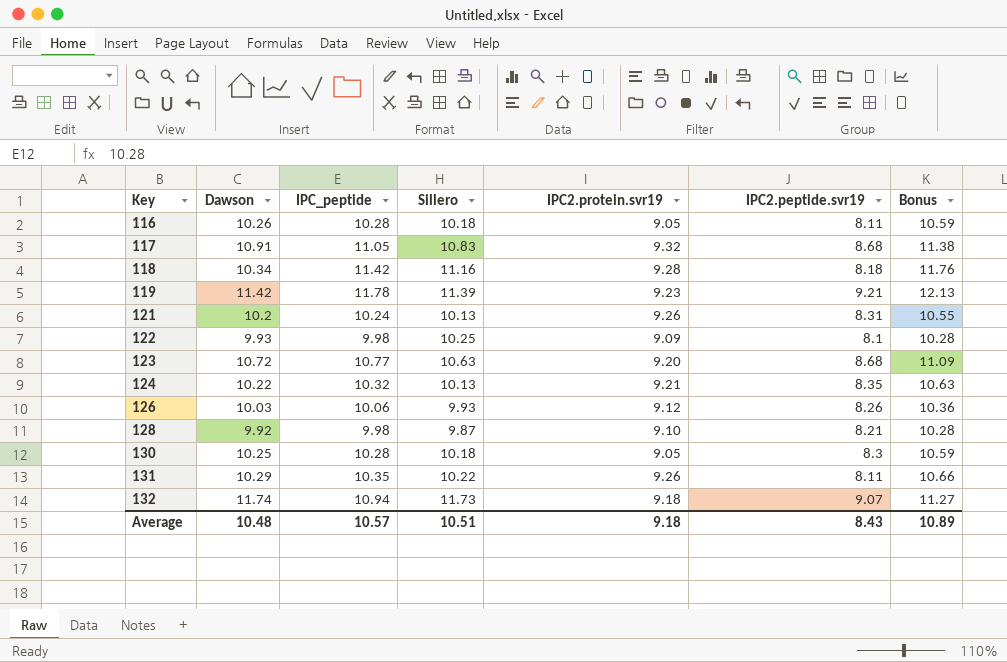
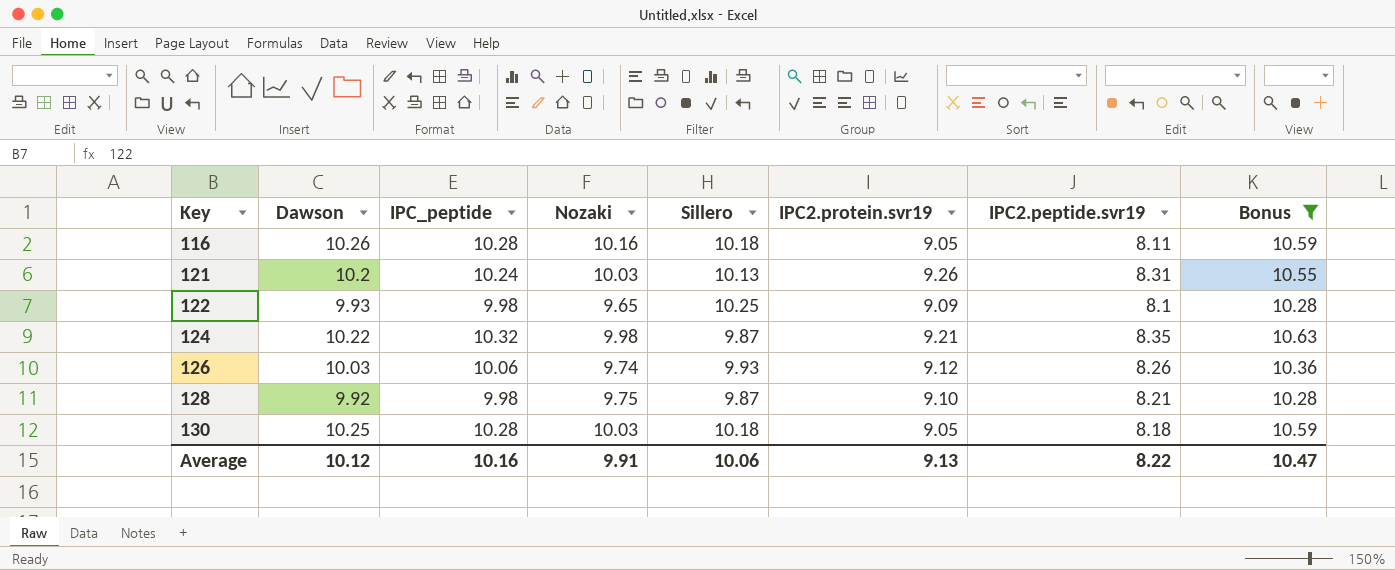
filter: none -> Bonus <= 10.63
column Nozaki | position: none -> 4
124 | Sillero: 10.13 -> 9.87
130 | IPC2.peptide.svr19: 8.3 -> 8.18
Average | Dawson: 10.48 -> 10.12
Average | IPC_peptide: 10.57 -> 10.16
Average | Sillero: 10.51 -> 10.06
Average | IPC2.protein.svr19: 9.18 -> 9.13
Average | IPC2.peptide.svr19: 8.43 -> 8.22
Average | Bonus: 10.89 -> 10.47

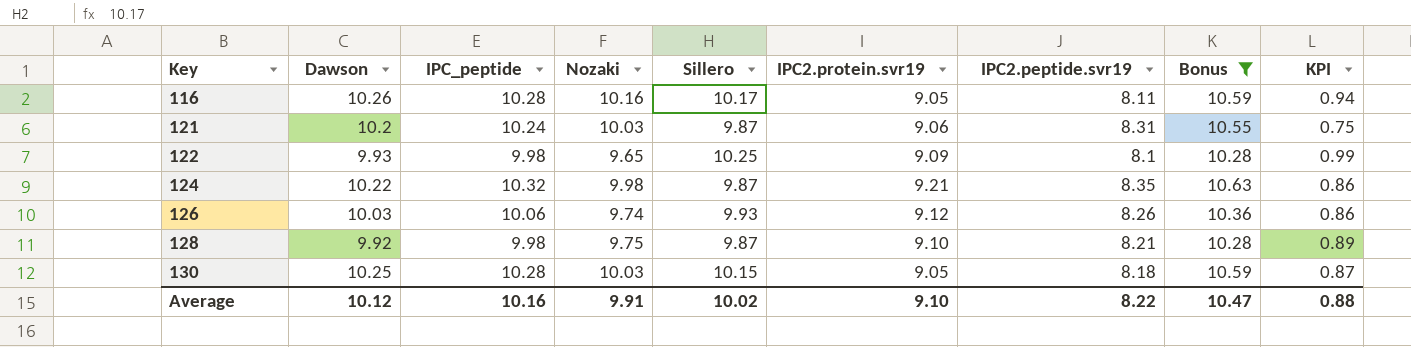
column KPI | formula: none -> [IPC2.protein.svr19] - [IPC2.peptide.svr19]
116 | Sillero: 10.18 -> 10.17
121 | Sillero: 10.13 -> 9.87
121 | IPC2.protein.svr19: 9.26 -> 9.06
130 | Sillero: 10.18 -> 10.15
Average | Sillero: 10.06 -> 10.02
Average | IPC2.protein.svr19: 9.13 -> 9.10

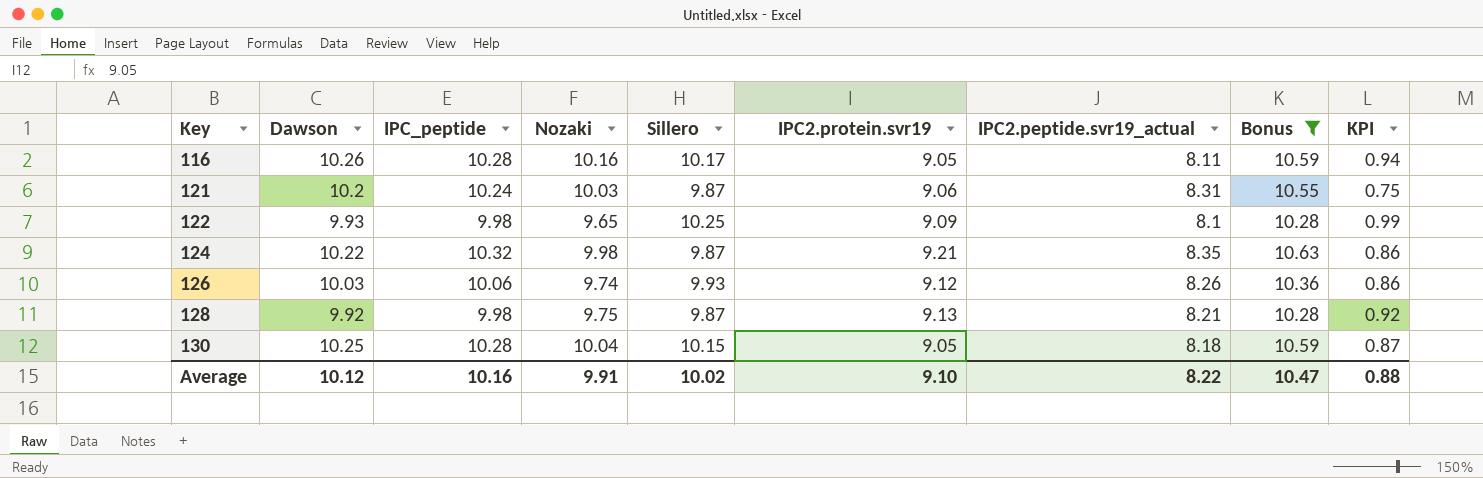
column name: IPC2.peptide.svr19 -> IPC2.peptide.svr19_actual
128 | IPC2.protein.svr19: 9.10 -> 9.13
128 | KPI: 0.89 -> 0.92
130 | Nozaki: 10.03 -> 10.04

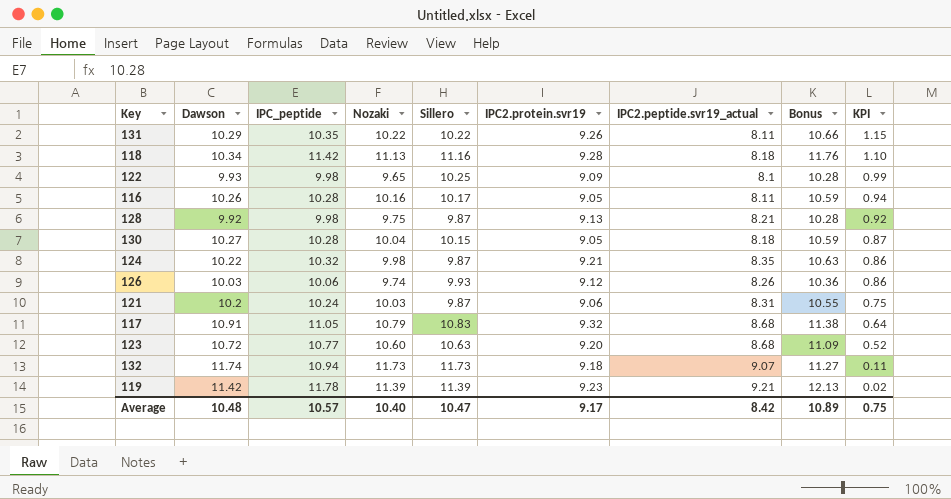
filter: Bonus <= 10.63 -> none
row order: Key ascending -> KPI descending
130 | Dawson: 10.25 -> 10.27
Average | Dawson: 10.12 -> 10.48
Average | IPC_peptide: 10.16 -> 10.57
Average | Nozaki: 9.91 -> 10.40
Average | Sillero: 10.02 -> 10.47
Average | IPC2.protein.svr19: 9.10 -> 9.17
Average | IPC2.peptide.svr19_actual: 8.22 -> 8.42
Average | Bonus: 10.47 -> 10.89
Average | KPI: 0.88 -> 0.75

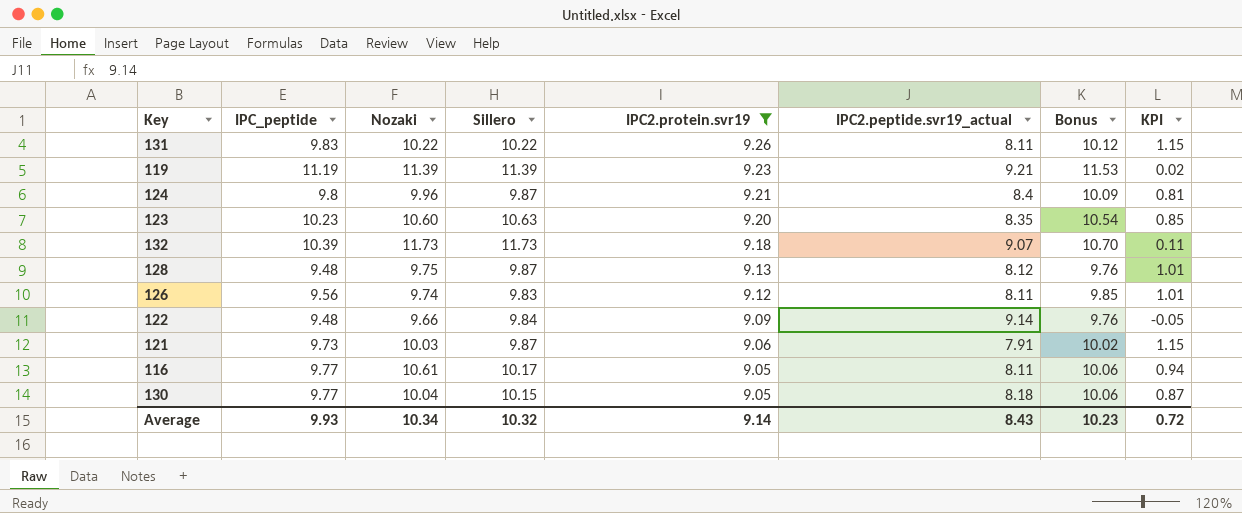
filter: none -> IPC2.protein.svr19 <= 9.26
row order: KPI descending -> IPC2.protein.svr19 descending
column Dawson | position: 2 -> none
131 | IPC_peptide: 10.35 -> 9.83
131 | Bonus: 10.66 -> 10.12
119 | IPC_peptide: 11.78 -> 11.19
119 | Bonus: 12.13 -> 11.53
124 | IPC_peptide: 10.32 -> 9.8
124 | Nozaki: 9.98 -> 9.96
124 | IPC2.peptide.svr19_actual: 8.35 -> 8.4
124 | Bonus: 10.63 -> 10.09
124 | KPI: 0.86 -> 0.81
123 | IPC_peptide: 10.77 -> 10.23
123 | IPC2.peptide.svr19_actual: 8.68 -> 8.35
123 | Bonus: 11.09 -> 10.54
123 | KPI: 0.52 -> 0.85
132 | IPC_peptide: 10.94 -> 10.39
132 | Bonus: 11.27 -> 10.70
128 | IPC_peptide: 9.98 -> 9.48
128 | IPC2.peptide.svr19_actual: 8.21 -> 8.12
128 | Bonus: 10.28 -> 9.76
128 | KPI: 0.92 -> 1.01
126 | IPC_peptide: 10.06 -> 9.56
126 | Sillero: 9.93 -> 9.83
126 | IPC2.peptide.svr19_actual: 8.26 -> 8.11
126 | Bonus: 10.36 -> 9.85
126 | KPI: 0.86 -> 1.01
122 | IPC_peptide: 9.98 -> 9.48
122 | Nozaki: 9.65 -> 9.66
122 | Sillero: 10.25 -> 9.84
122 | IPC2.peptide.svr19_actual: 8.1 -> 9.14
122 | Bonus: 10.28 -> 9.76
122 | KPI: 0.99 -> -0.05
121 | IPC_peptide: 10.24 -> 9.73
121 | IPC2.peptide.svr19_actual: 8.31 -> 7.91
121 | Bonus: 10.55 -> 10.02
121 | KPI: 0.75 -> 1.15
116 | IPC_peptide: 10.28 -> 9.77
116 | Nozaki: 10.16 -> 10.61
116 | Bonus: 10.59 -> 10.06
130 | IPC_peptide: 10.28 -> 9.77
130 | Bonus: 10.59 -> 10.06
Average | IPC_peptide: 10.57 -> 9.93
Average | Nozaki: 10.40 -> 10.34
Average | Sillero: 10.47 -> 10.32
Average | IPC2.protein.svr19: 9.17 -> 9.14
Average | IPC2.peptide.svr19_actual: 8.42 -> 8.43
Average | Bonus: 10.89 -> 10.23
Average | KPI: 0.75 -> 0.72

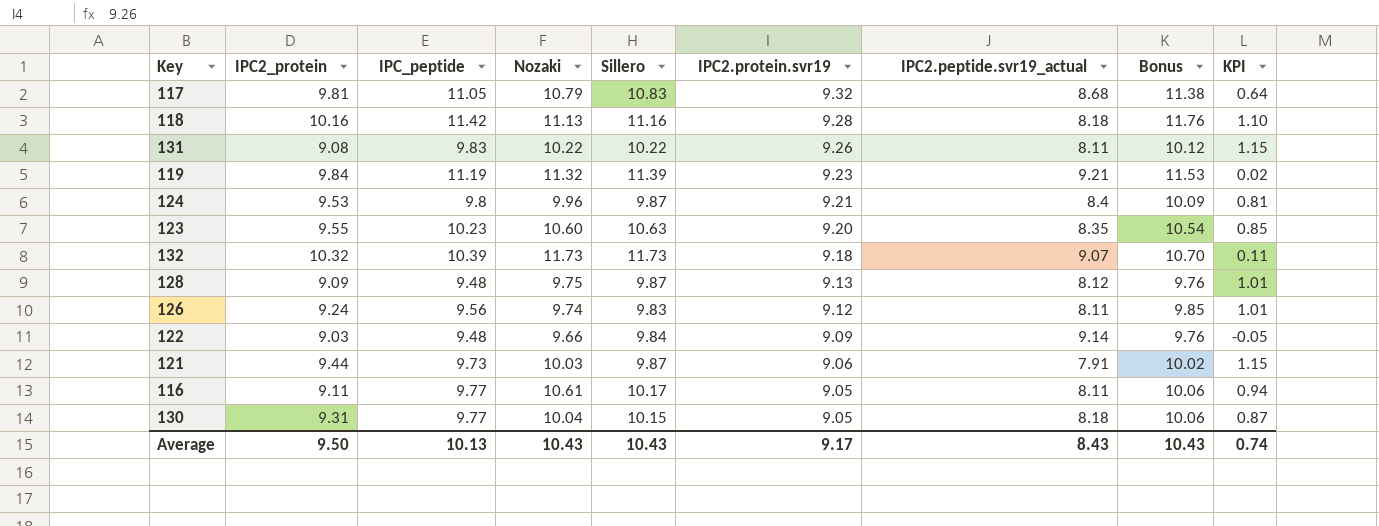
filter: IPC2.protein.svr19 <= 9.26 -> none
column IPC2_protein | position: none -> 2
119 | Nozaki: 11.39 -> 11.32
Average | IPC_peptide: 9.93 -> 10.13
Average | Nozaki: 10.34 -> 10.43
Average | Sillero: 10.32 -> 10.43
Average | IPC2.protein.svr19: 9.14 -> 9.17
Average | Bonus: 10.23 -> 10.43
Average | KPI: 0.72 -> 0.74

